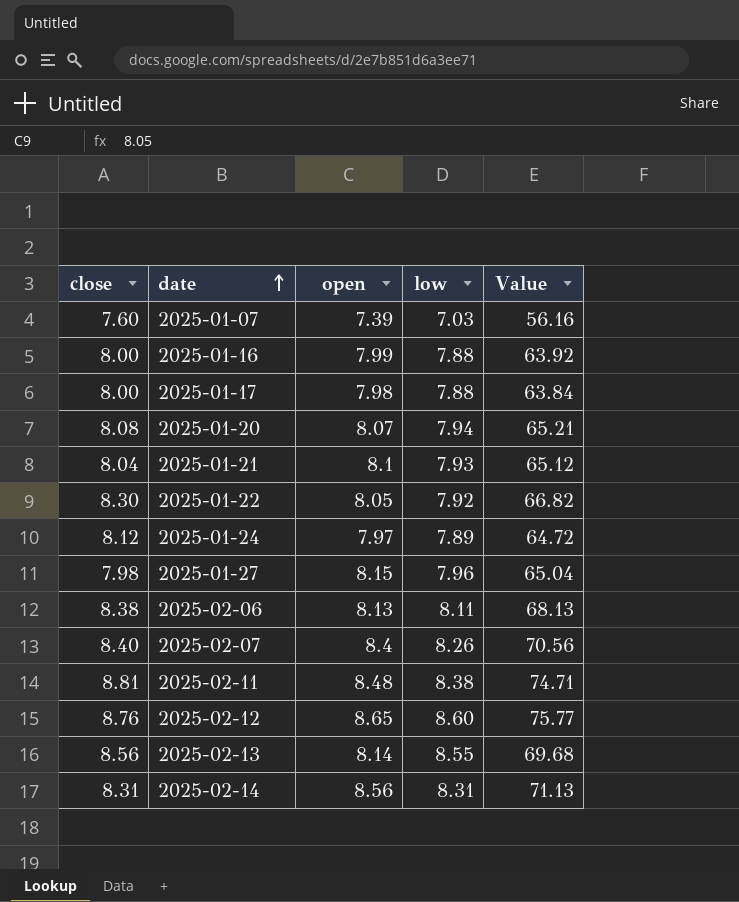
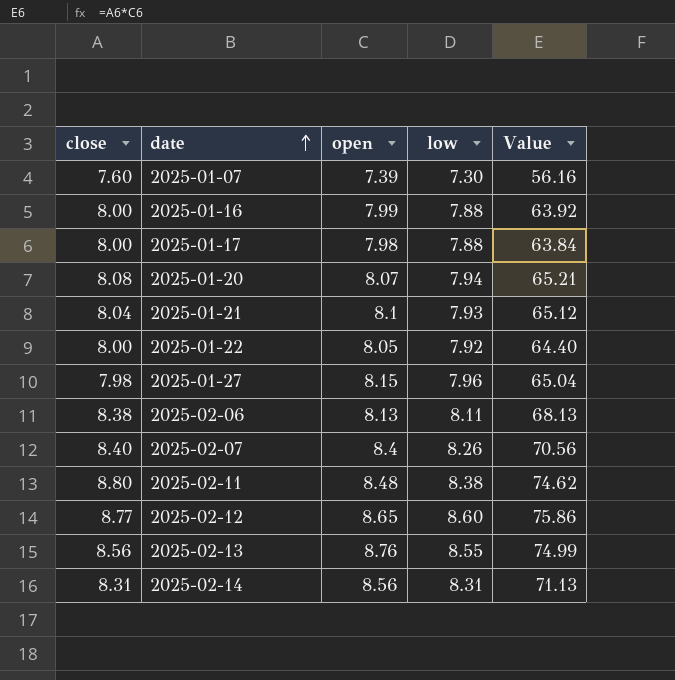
row 2025-01-24: 8.12 | 7.97 | 7.89 | 64.72 -> none
2025-01-07 | low: 7.03 -> 7.30
2025-01-22 | close: 8.30 -> 8.00
2025-01-22 | Value: 66.82 -> 64.40
2025-02-11 | close: 8.81 -> 8.80
2025-02-11 | Value: 74.71 -> 74.62
2025-02-12 | close: 8.76 -> 8.77
2025-02-12 | Value: 75.77 -> 75.86
2025-02-13 | open: 8.14 -> 8.76
2025-02-13 | Value: 69.68 -> 74.99

